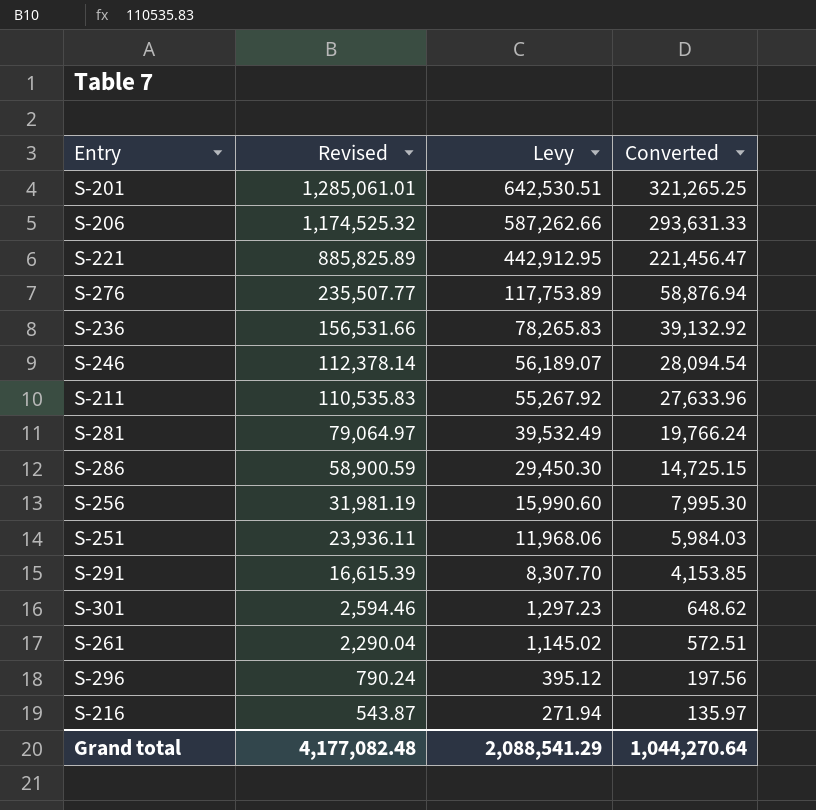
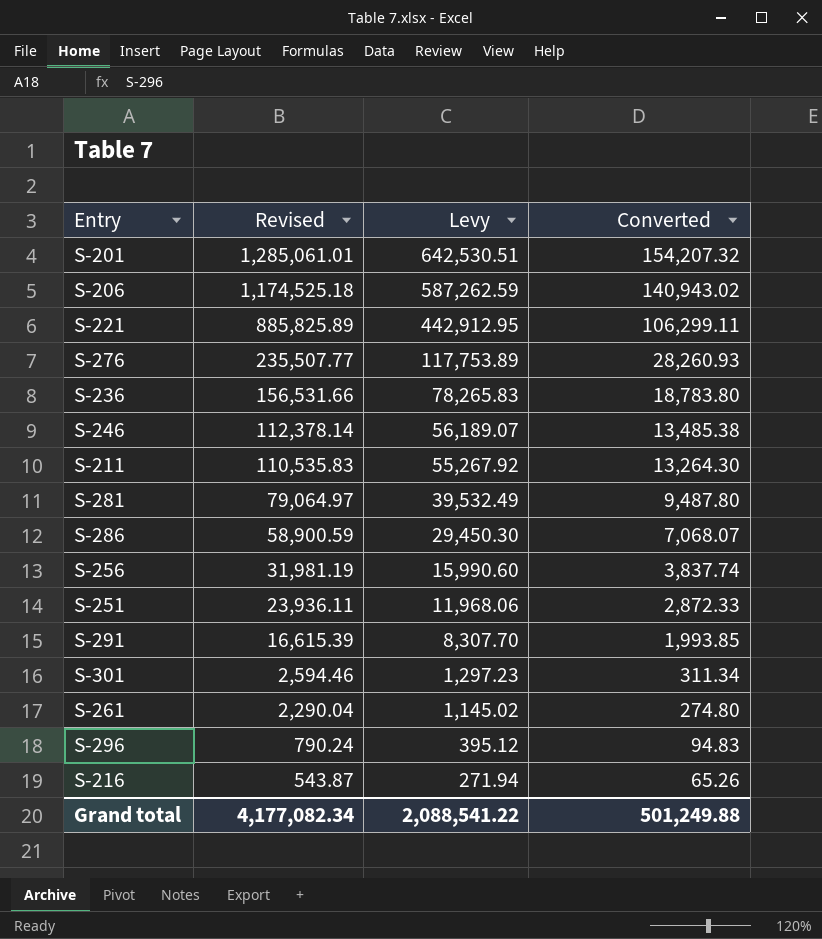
column Converted | formula: [Revised] * 0.25 -> [Revised] * 0.12
S-206 | Revised: 1,174,525.32 -> 1,174,525.18
S-206 | Levy: 587,262.66 -> 587,262.59
Grand total | Revised: 4,177,082.48 -> 4,177,082.34
Grand total | Levy: 2,088,541.29 -> 2,088,541.22
Grand total | Converted: 1,044,270.64 -> 501,249.88

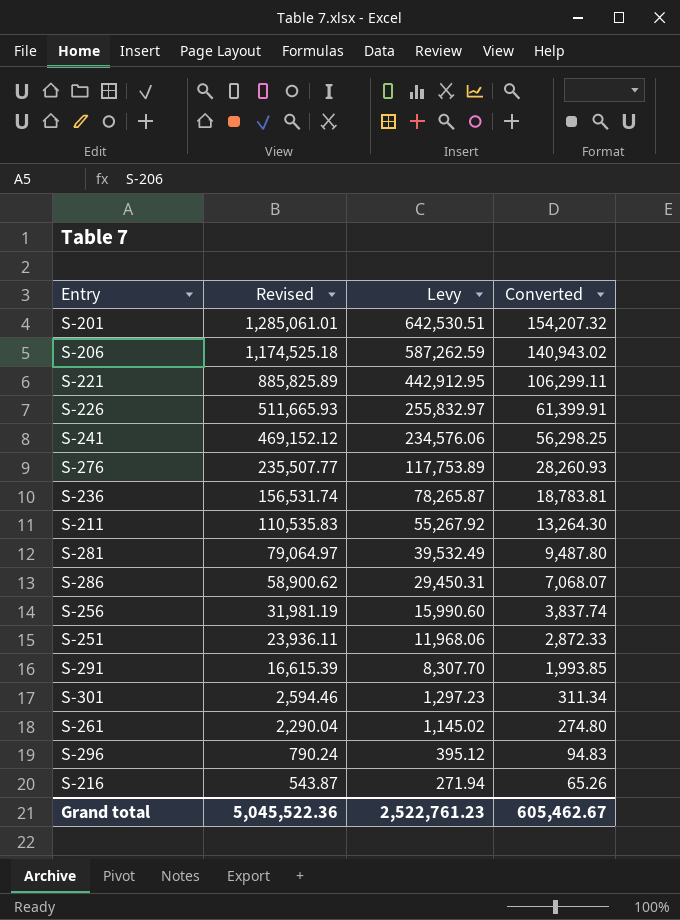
row S-246: 112,378.14 | 56,189.07 | 13,485.38 -> none
row S-226: none -> 511,665.93 | 255,832.97 | 61,399.91
row S-241: none -> 469,152.12 | 234,576.06 | 56,298.25
S-236 | Revised: 156,531.66 -> 156,531.74
S-236 | Levy: 78,265.83 -> 78,265.87
S-236 | Converted: 18,783.80 -> 18,783.81
S-286 | Revised: 58,900.59 -> 58,900.62
S-286 | Levy: 29,450.30 -> 29,450.31
Grand total | Revised: 4,177,082.34 -> 5,045,522.36
Grand total | Levy: 2,088,541.22 -> 2,522,761.23
Grand total | Converted: 501,249.88 -> 605,462.67

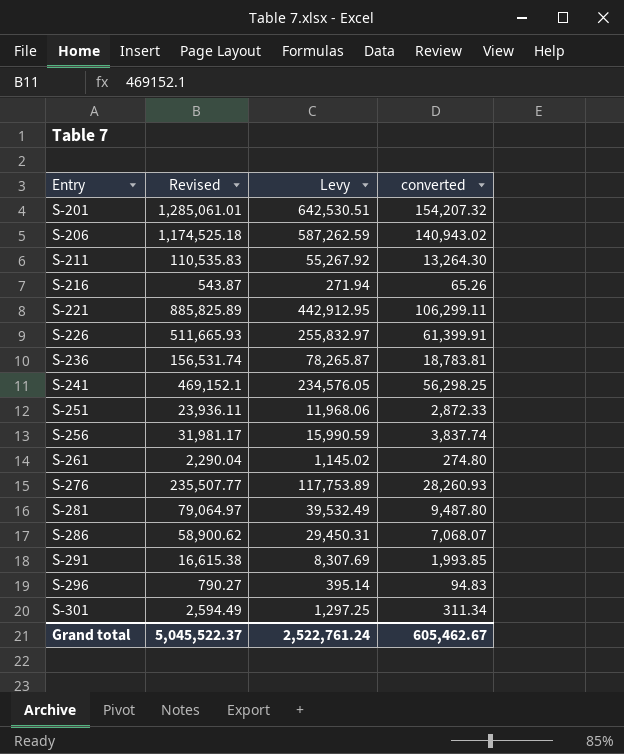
row order: Revised descending -> Entry ascending
column name: Converted -> converted
S-241 | Revised: 469,152.12 -> 469,152.1
S-241 | Levy: 234,576.06 -> 234,576.05
S-256 | Revised: 31,981.19 -> 31,981.17
S-256 | Levy: 15,990.60 -> 15,990.59
S-291 | Revised: 16,615.39 -> 16,615.38
S-291 | Levy: 8,307.70 -> 8,307.69
S-296 | Revised: 790.24 -> 790.27
S-296 | Levy: 395.12 -> 395.14
S-301 | Revised: 2,594.46 -> 2,594.49
S-301 | Levy: 1,297.23 -> 1,297.25
Grand total | Revised: 5,045,522.36 -> 5,045,522.37
Grand total | Levy: 2,522,761.23 -> 2,522,761.24

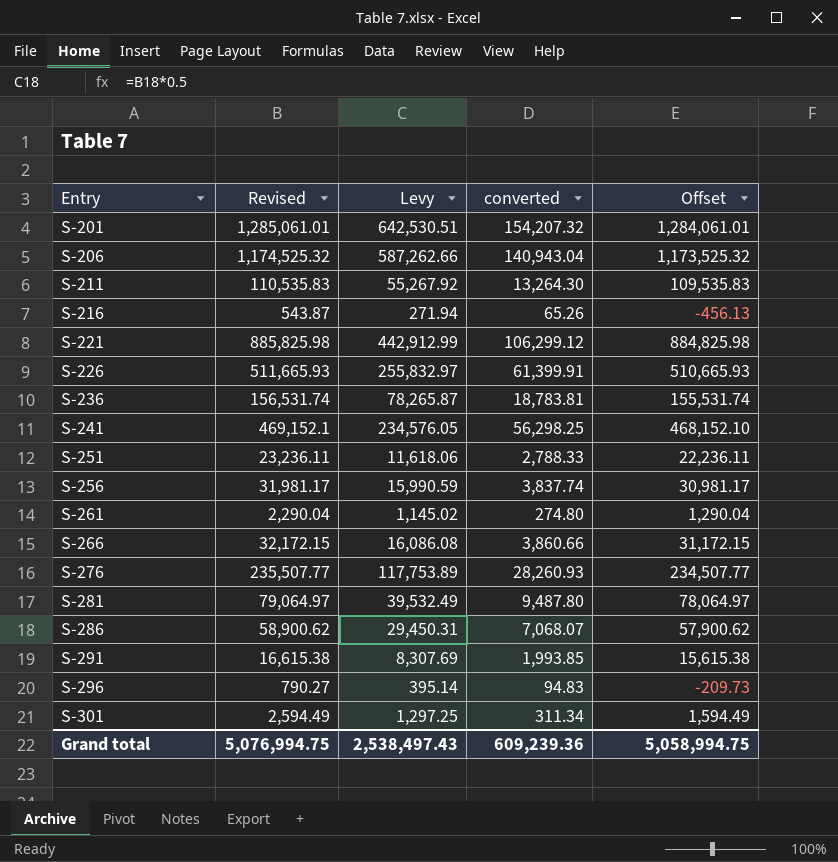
column Offset | formula: none -> [Revised] - 1000
S-206 | Revised: 1,174,525.18 -> 1,174,525.32
S-206 | Levy: 587,262.59 -> 587,262.66
S-206 | converted: 140,943.02 -> 140,943.04
S-221 | Revised: 885,825.89 -> 885,825.98
S-221 | Levy: 442,912.95 -> 442,912.99
S-221 | converted: 106,299.11 -> 106,299.12
S-251 | Revised: 23,936.11 -> 23,236.11
S-251 | Levy: 11,968.06 -> 11,618.06
S-251 | converted: 2,872.33 -> 2,788.33
row S-266: none -> 32,172.15 | 16,086.08 | 3,860.66 | 31,172.15
Grand total | Revised: 5,045,522.37 -> 5,076,994.75
Grand total | Levy: 2,522,761.24 -> 2,538,497.43
Grand total | converted: 605,462.67 -> 609,239.36

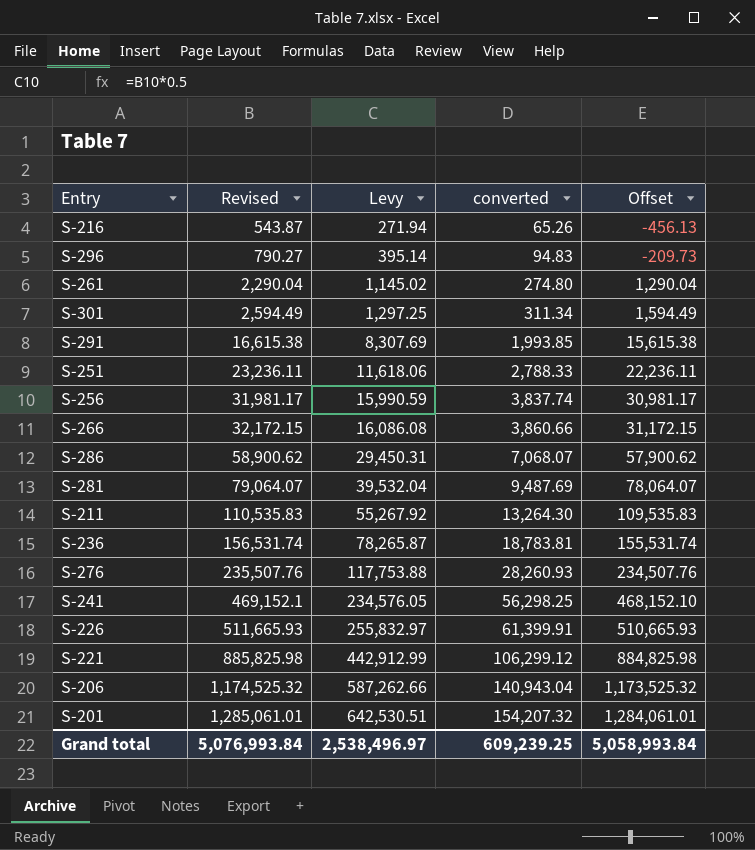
row order: Entry ascending -> Revised ascending
S-281 | Revised: 79,064.97 -> 79,064.07
S-281 | Levy: 39,532.49 -> 39,532.04
S-281 | converted: 9,487.80 -> 9,487.69
S-281 | Offset: 78,064.97 -> 78,064.07
S-276 | Revised: 235,507.77 -> 235,507.76
S-276 | Levy: 117,753.89 -> 117,753.88
S-276 | Offset: 234,507.77 -> 234,507.76
Grand total | Revised: 5,076,994.75 -> 5,076,993.84
Grand total | Levy: 2,538,497.43 -> 2,538,496.97
Grand total | converted: 609,239.36 -> 609,239.25
Grand total | Offset: 5,058,994.75 -> 5,058,993.84

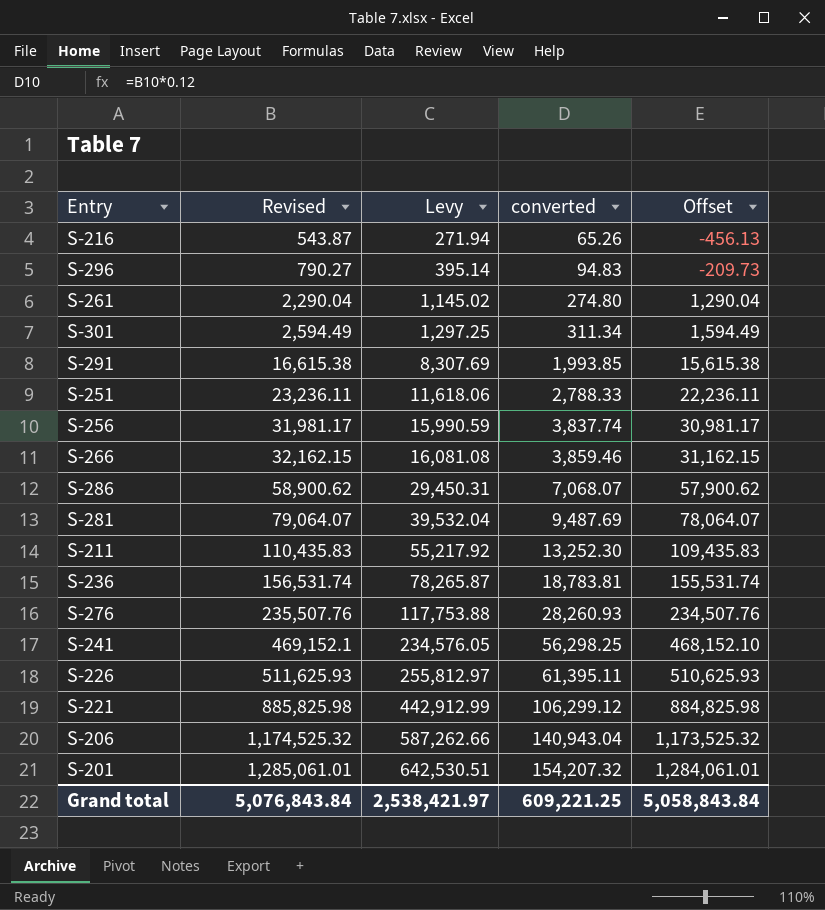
S-266 | Revised: 32,172.15 -> 32,162.15
S-266 | Levy: 16,086.08 -> 16,081.08
S-266 | converted: 3,860.66 -> 3,859.46
S-266 | Offset: 31,172.15 -> 31,162.15
S-211 | Revised: 110,535.83 -> 110,435.83
S-211 | Levy: 55,267.92 -> 55,217.92
S-211 | converted: 13,264.30 -> 13,252.30
S-211 | Offset: 109,535.83 -> 109,435.83
S-226 | Revised: 511,665.93 -> 511,625.93
S-226 | Levy: 255,832.97 -> 255,812.97
S-226 | converted: 61,399.91 -> 61,395.11
S-226 | Offset: 510,665.93 -> 510,625.93
Grand total | Revised: 5,076,993.84 -> 5,076,843.84
Grand total | Levy: 2,538,496.97 -> 2,538,421.97
Grand total | converted: 609,239.25 -> 609,221.25
Grand total | Offset: 5,058,993.84 -> 5,058,843.84

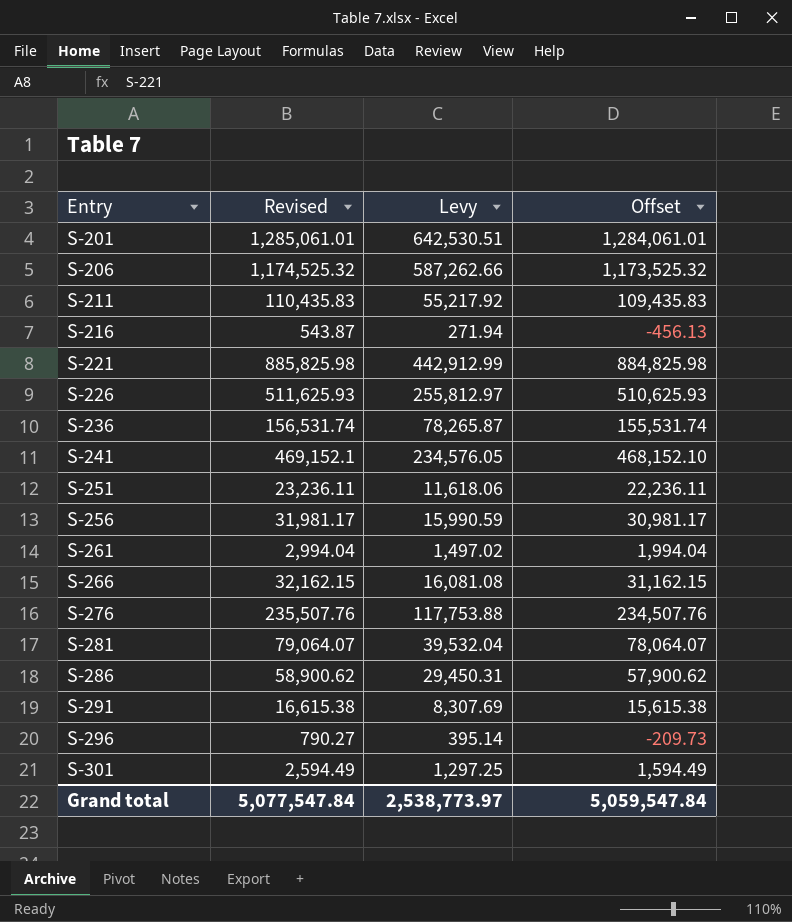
row order: Revised ascending -> Entry ascending
column converted | formula: [Revised] * 0.12 -> none
S-261 | Revised: 2,290.04 -> 2,994.04
S-261 | Levy: 1,145.02 -> 1,497.02
S-261 | Offset: 1,290.04 -> 1,994.04
Grand total | Revised: 5,076,843.84 -> 5,077,547.84
Grand total | Levy: 2,538,421.97 -> 2,538,773.97
Grand total | Offset: 5,058,843.84 -> 5,059,547.84

